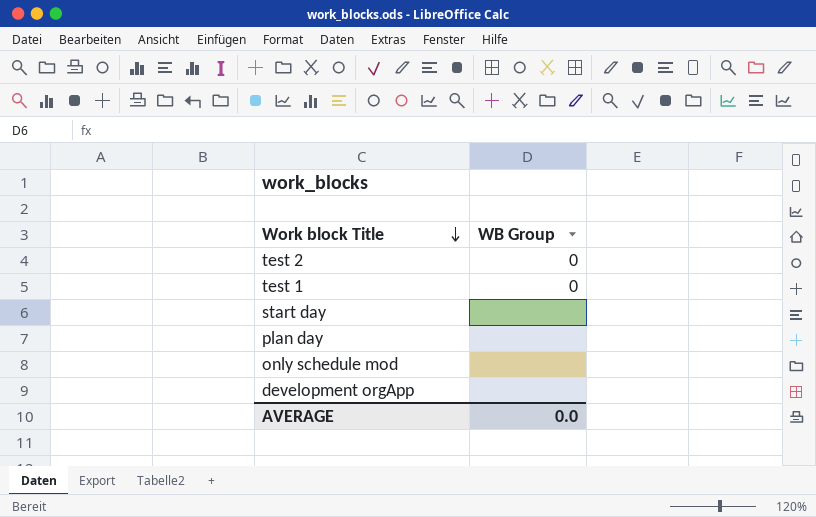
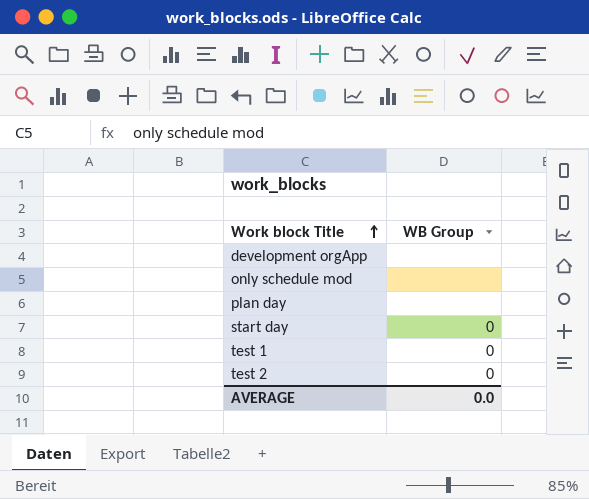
row order: Work block Title descending -> Work block Title ascending
start day | WB Group: none -> 0

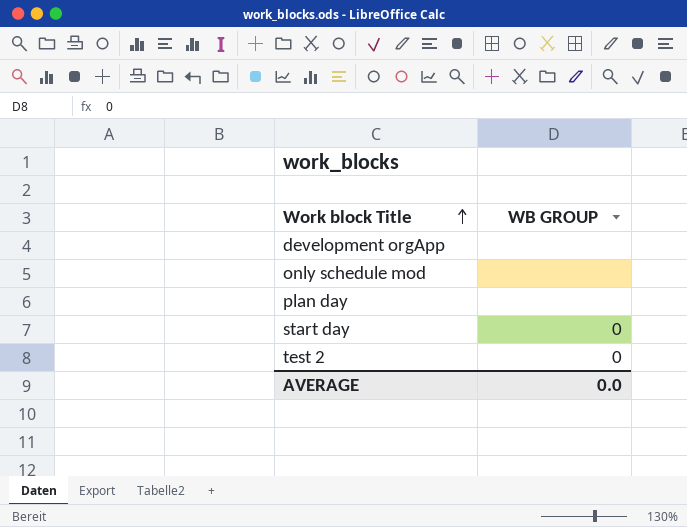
column name: WB Group -> WB GROUP
row test 1: 0 -> none

